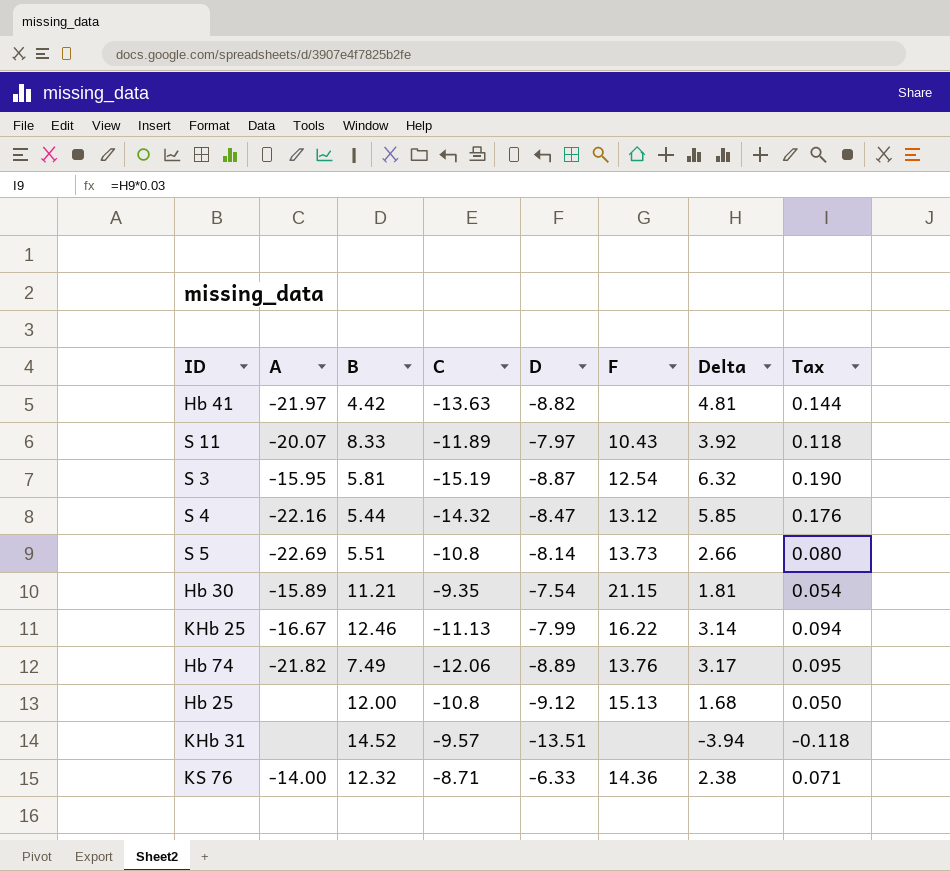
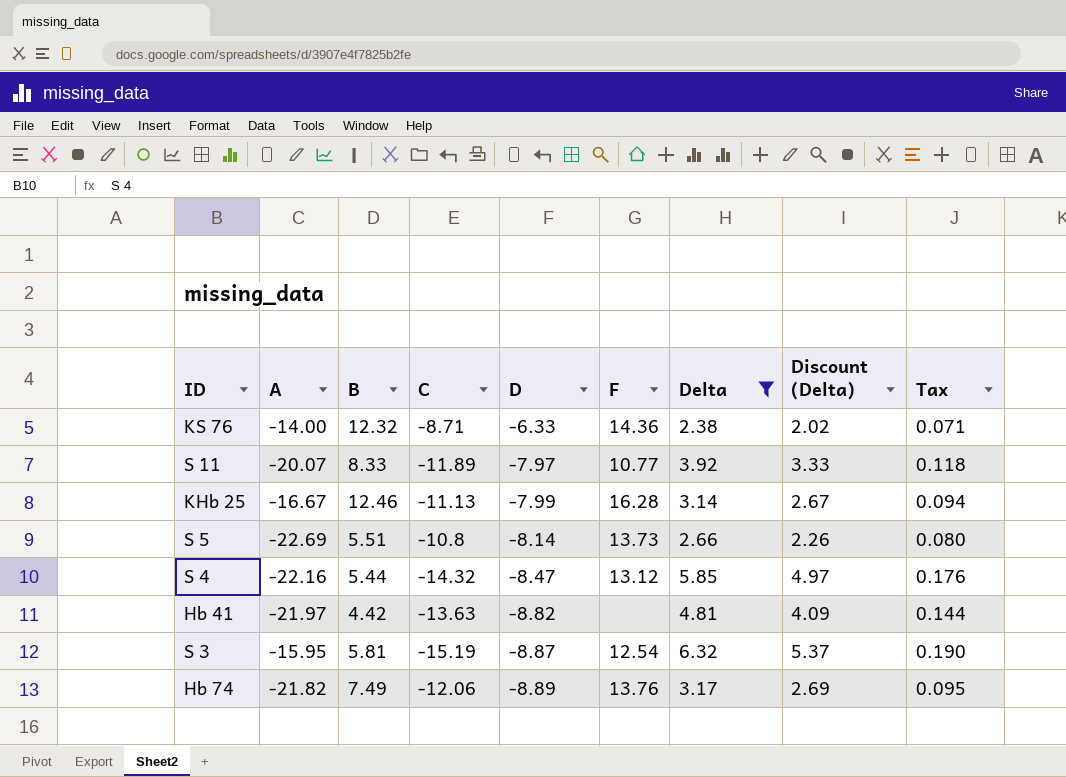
filter: none -> Delta >= 2.38
row order: none -> D descending
column Discount (Delta) | formula: none -> [Delta] * 0.85
S 11 | F: 10.43 -> 10.77
KHb 25 | F: 16.22 -> 16.28

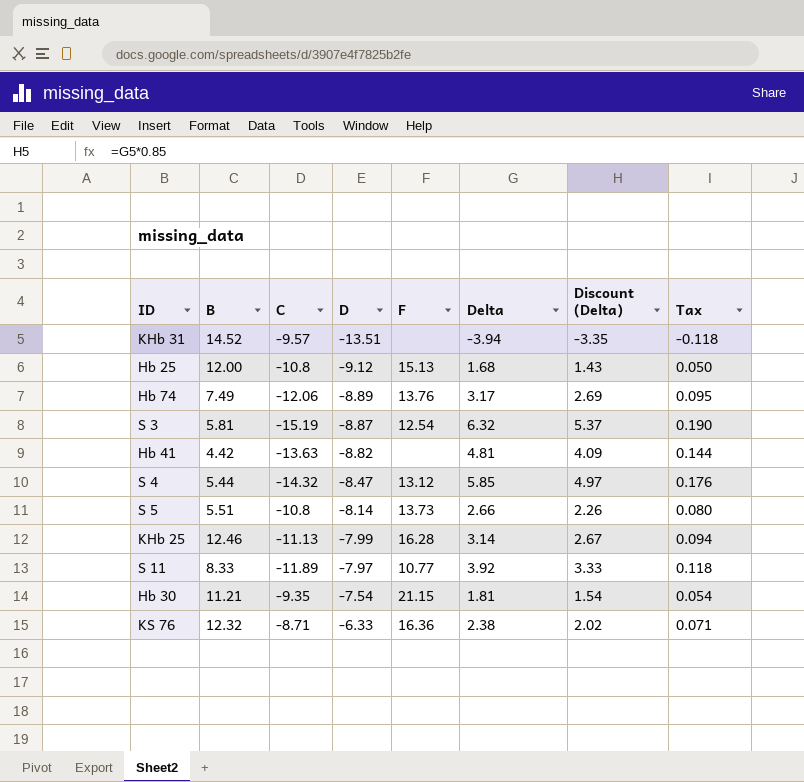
filter: Delta >= 2.38 -> none
row order: D descending -> D ascending
column A | position: 2 -> none
KS 76 | F: 14.36 -> 16.36

